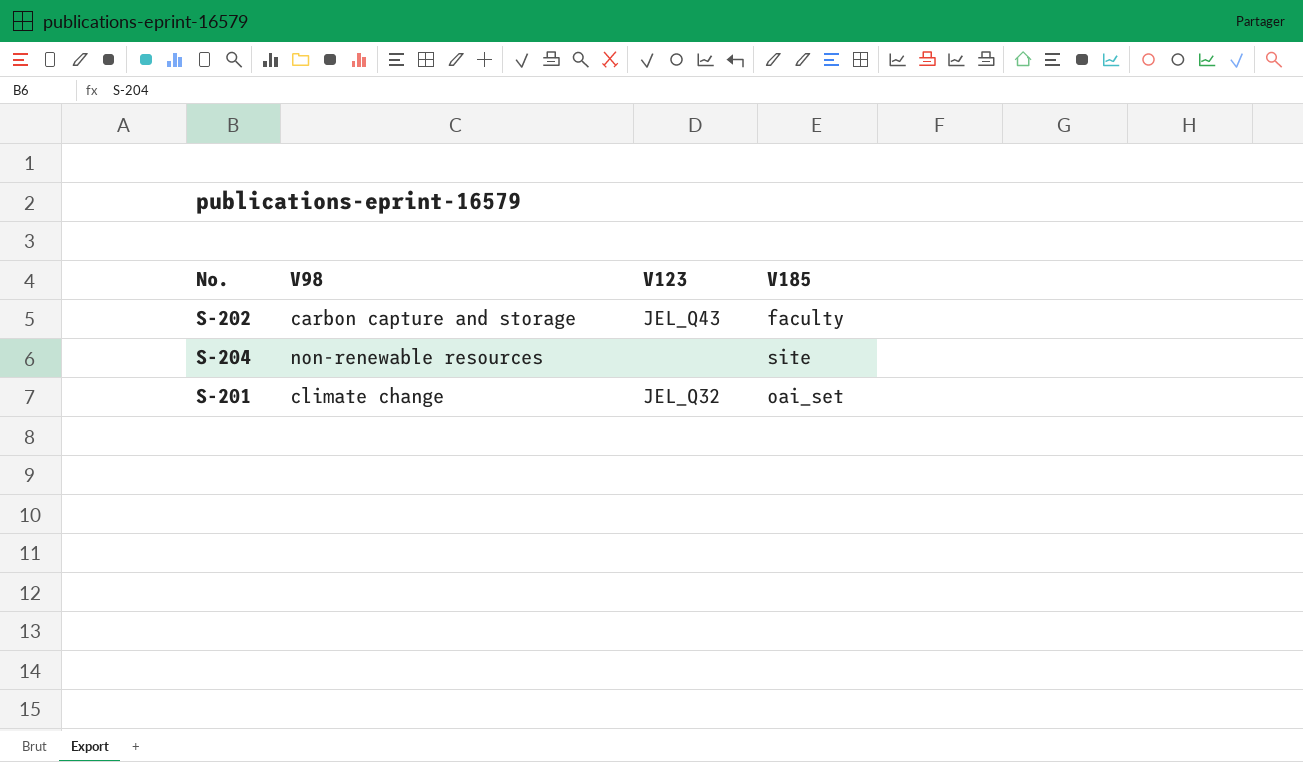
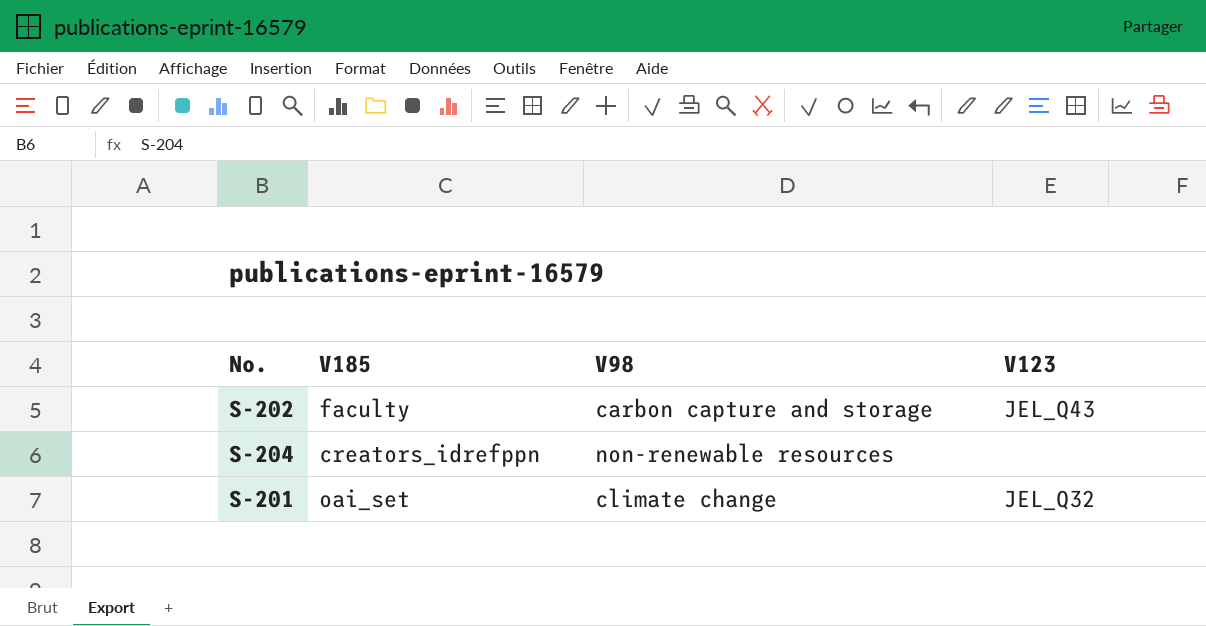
column V185 | position: 4 -> 2
S-204 | V185: site -> creators_idrefppn

